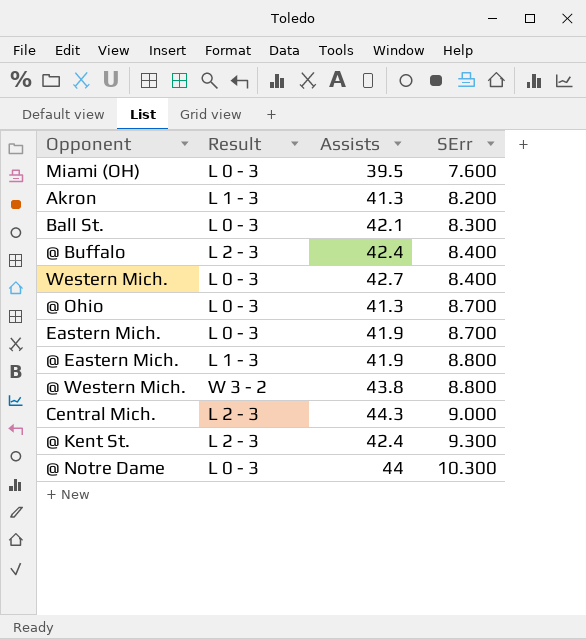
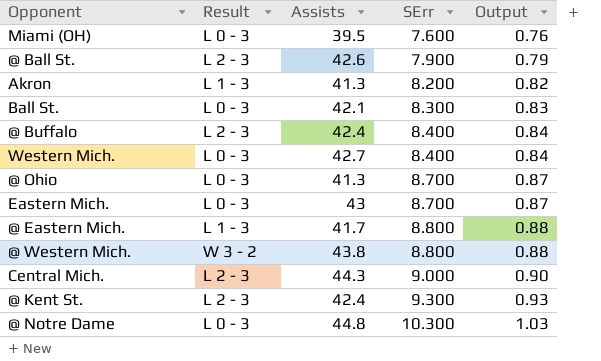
column Output | formula: none -> [SErr] * 0.1
row @ Ball St.: none -> L 2 - 3 | 42.6 | 7.900 | 0.79
Eastern Mich. | Assists: 41.9 -> 43
@ Eastern Mich. | Assists: 41.9 -> 41.7
@ Notre Dame | Assists: 44 -> 44.8

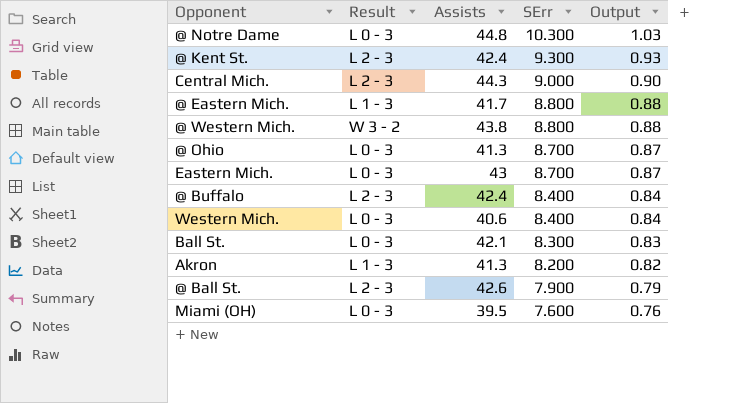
row order: SErr ascending -> SErr descending
Western Mich. | Assists: 42.7 -> 40.6

